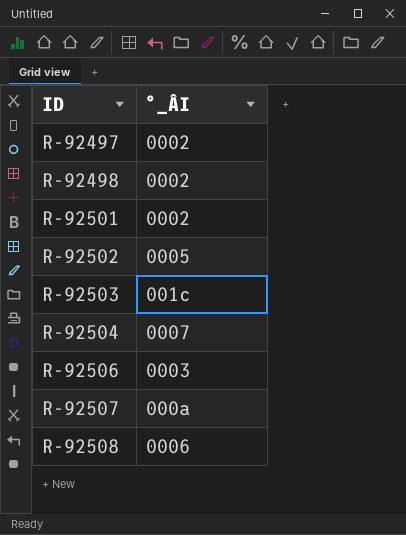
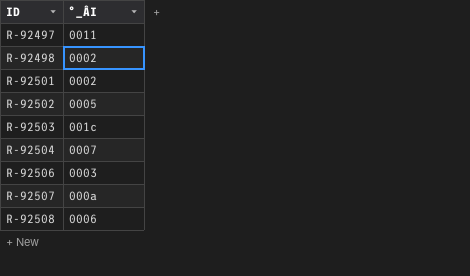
R-92497 | °_ÂI: 0002 -> 0011

